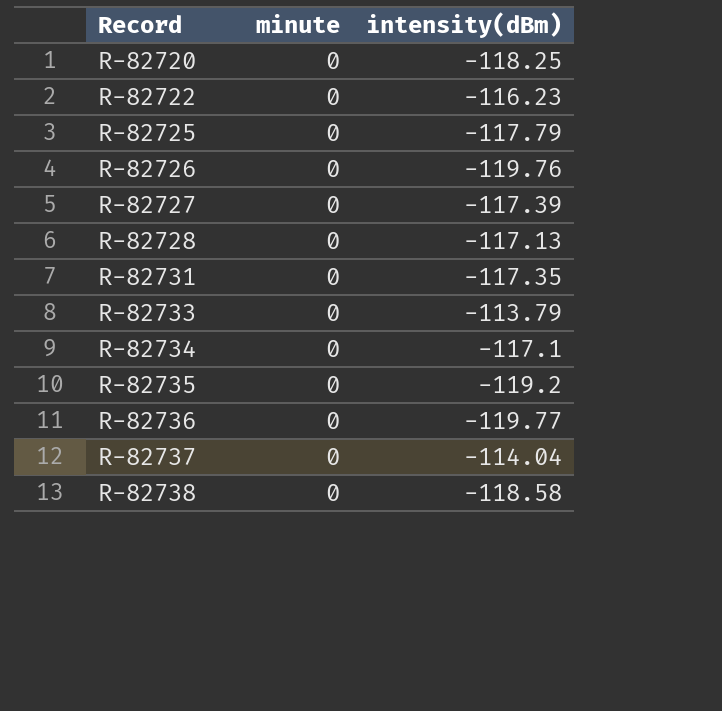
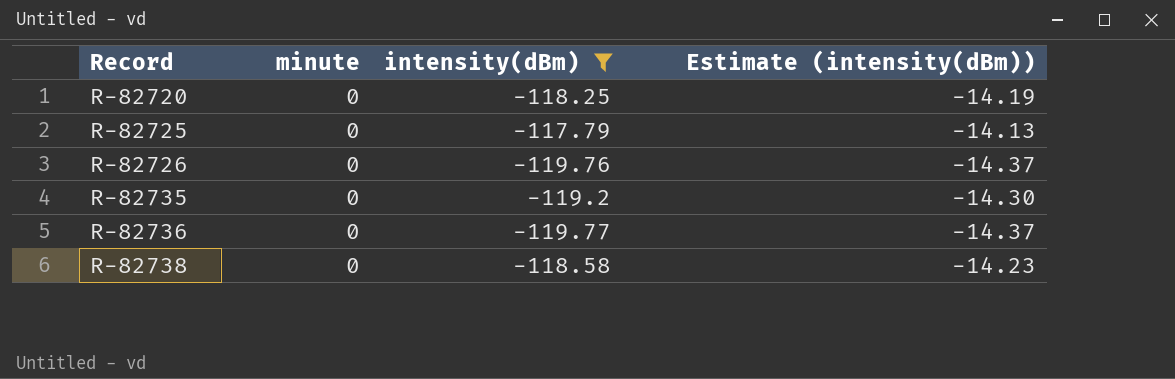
filter: none -> intensity(dBm) <= -117.79
column Estimate (intensity(dBm)) | formula: none -> [intensity(dBm)] * 0.12

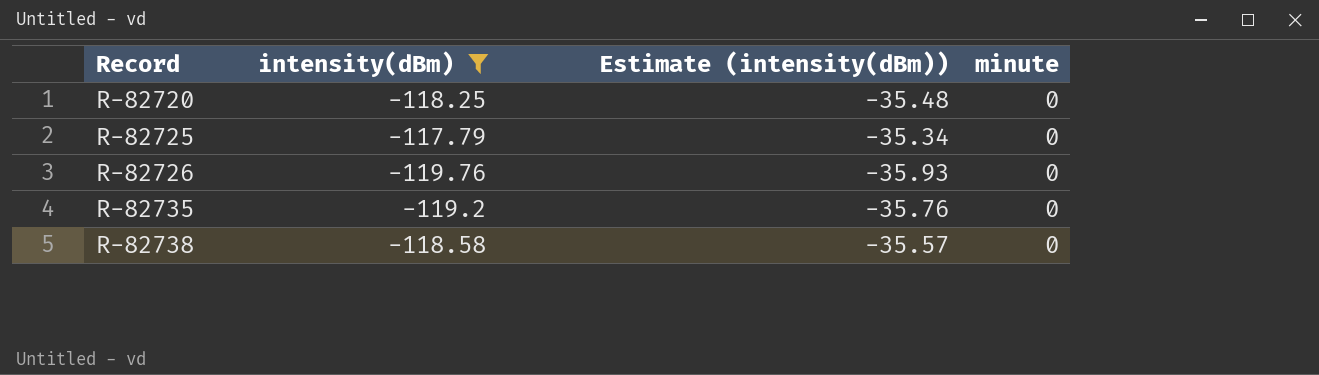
column Estimate (intensity(dBm)) | formula: [intensity(dBm)] * 0.12 -> [intensity(dBm)] * 0.3
column minute | position: 2 -> 4
row R-82736: 0 | -119.77 | -14.37 -> none

